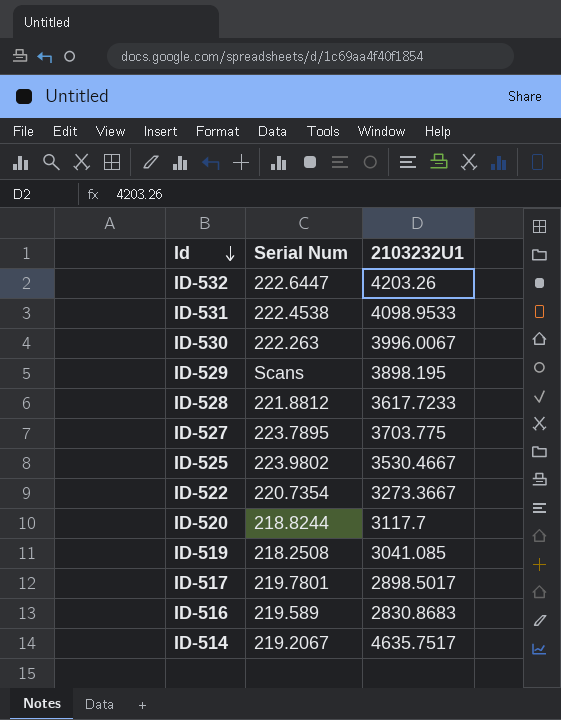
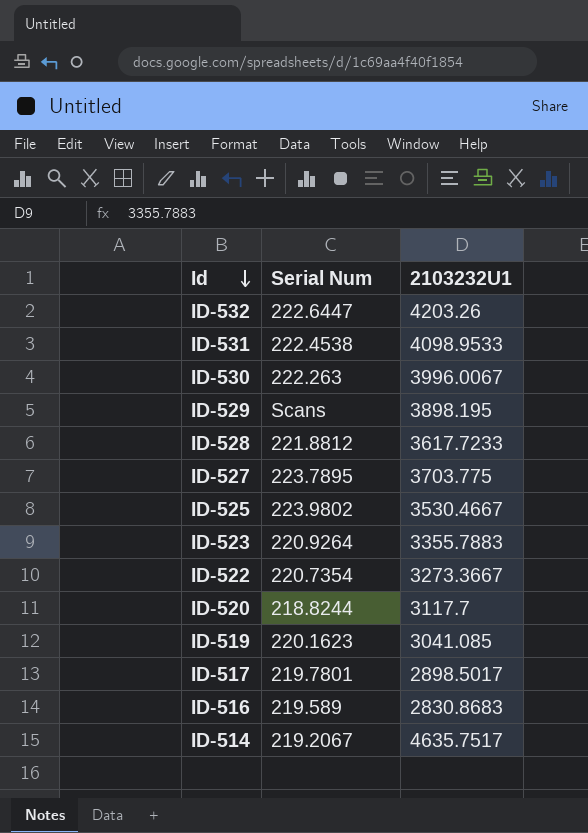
row ID-523: none -> 220.9264 | 3355.7883
ID-519 | Serial Num: 218.2508 -> 220.1623

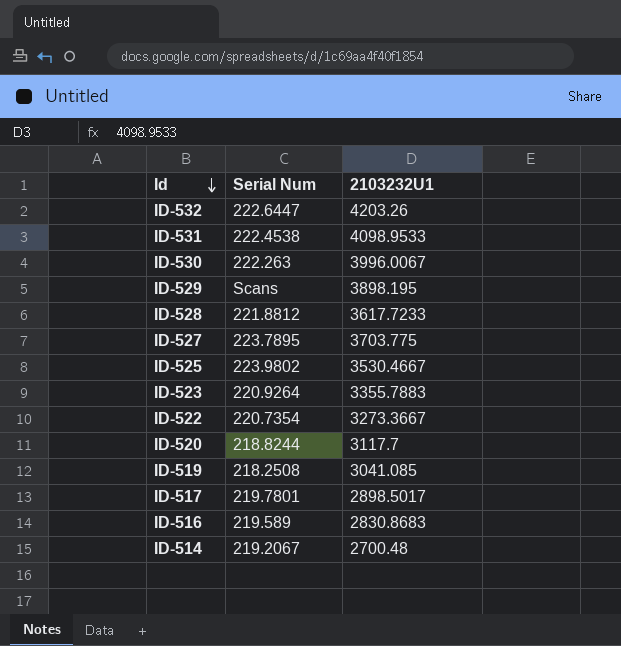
ID-519 | Serial Num: 220.1623 -> 218.2508
ID-514 | 2103232U1: 4635.7517 -> 2700.48

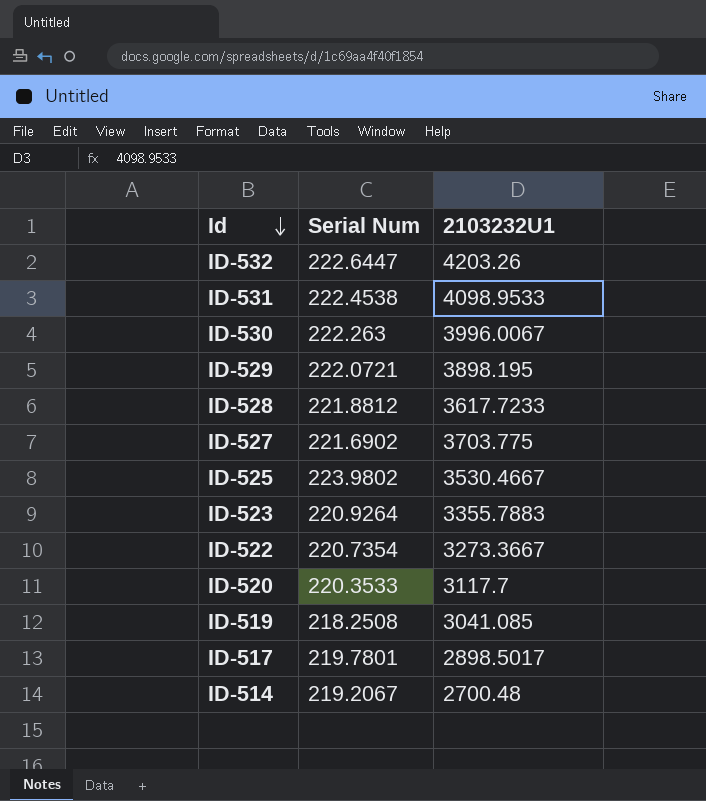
row ID-516: 219.589 | 2830.8683 -> none
ID-529 | Serial Num: Scans -> 222.0721
ID-527 | Serial Num: 223.7895 -> 221.6902
ID-520 | Serial Num: 218.8244 -> 220.3533

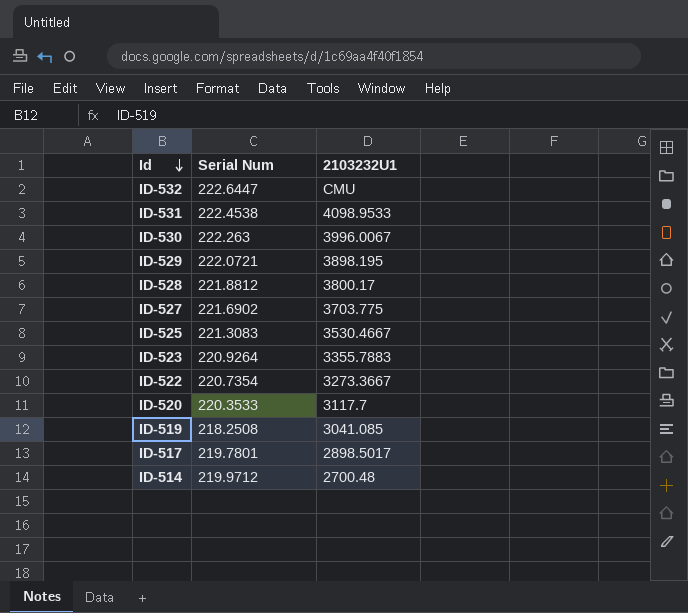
ID-532 | 2103232U1: 4203.26 -> CMU
ID-528 | 2103232U1: 3617.7233 -> 3800.17
ID-525 | Serial Num: 223.9802 -> 221.3083
ID-514 | Serial Num: 219.2067 -> 219.9712

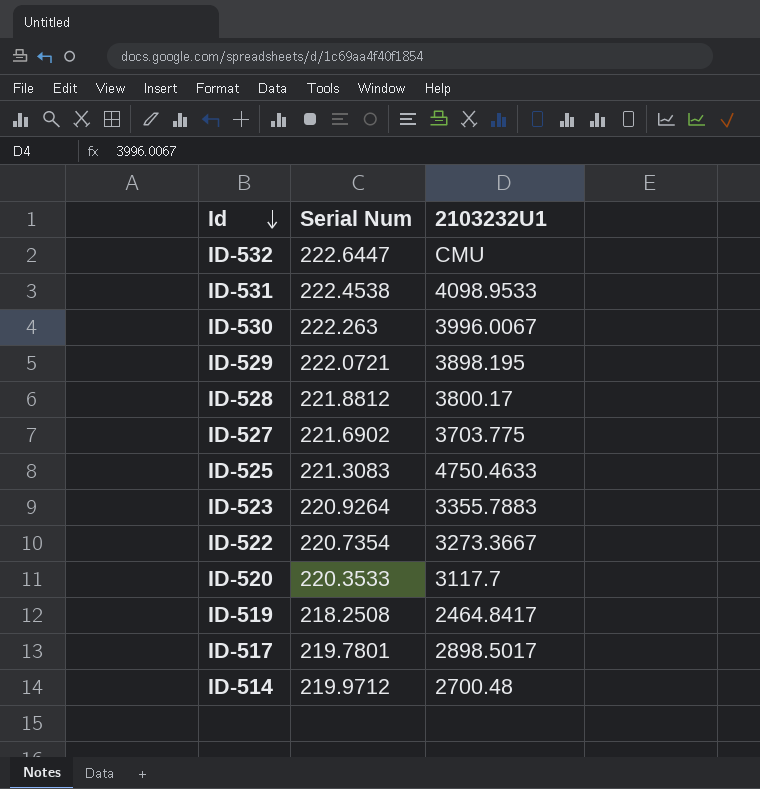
ID-525 | 2103232U1: 3530.4667 -> 4750.4633
ID-519 | 2103232U1: 3041.085 -> 2464.8417

